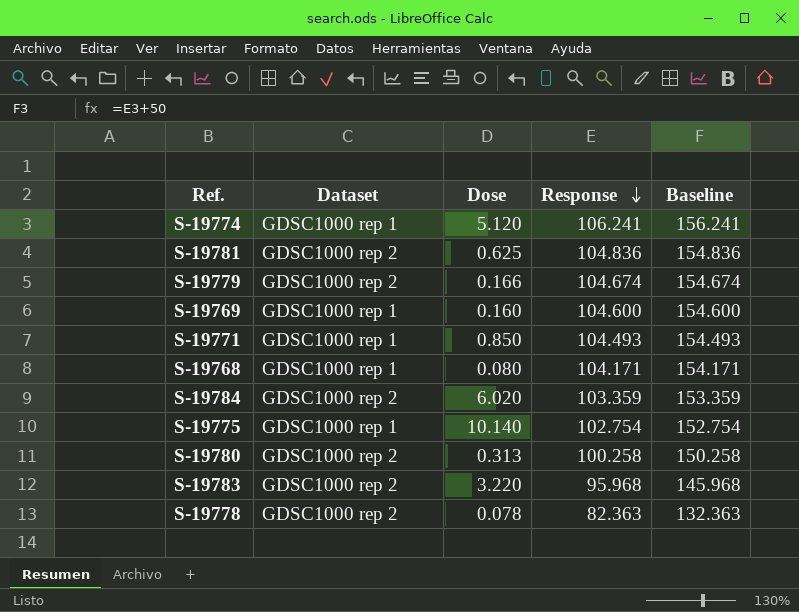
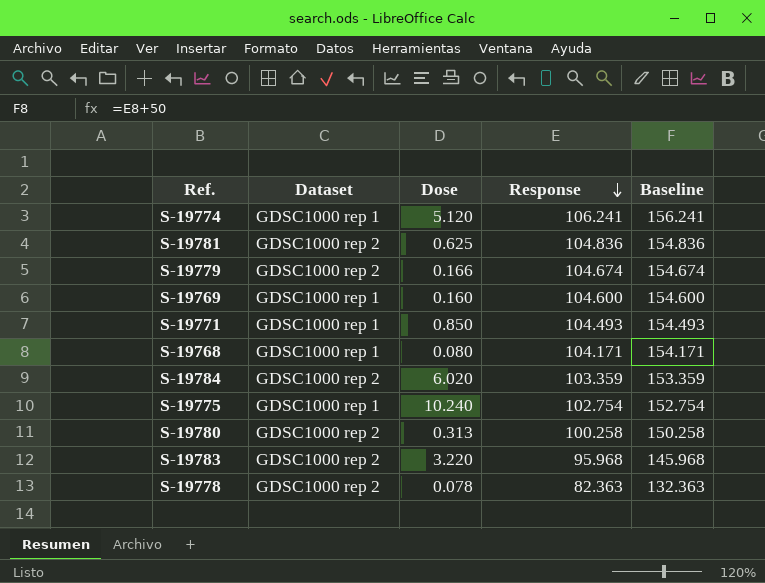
S-19775 | Dose: 10.140 -> 10.240

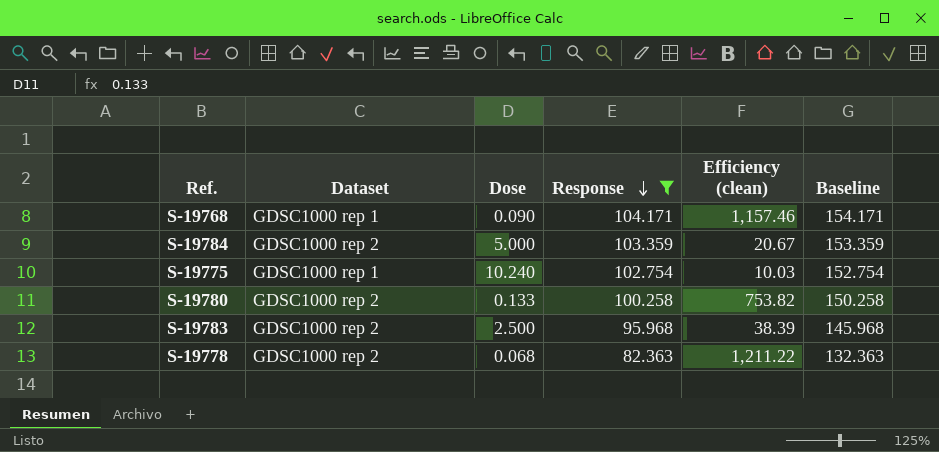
filter: none -> Response <= 104.171
column Efficiency (clean) | formula: none -> [Response] / [Dose]
S-19768 | Dose: 0.080 -> 0.090
S-19784 | Dose: 6.020 -> 5.000
S-19780 | Dose: 0.313 -> 0.133
S-19783 | Dose: 3.220 -> 2.500
S-19778 | Dose: 0.078 -> 0.068

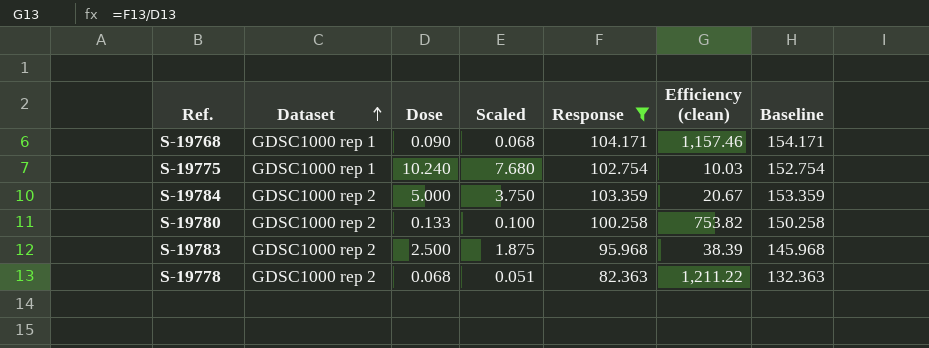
row order: Response descending -> Dataset ascending
column Scaled | formula: none -> [Dose] * 0.75

